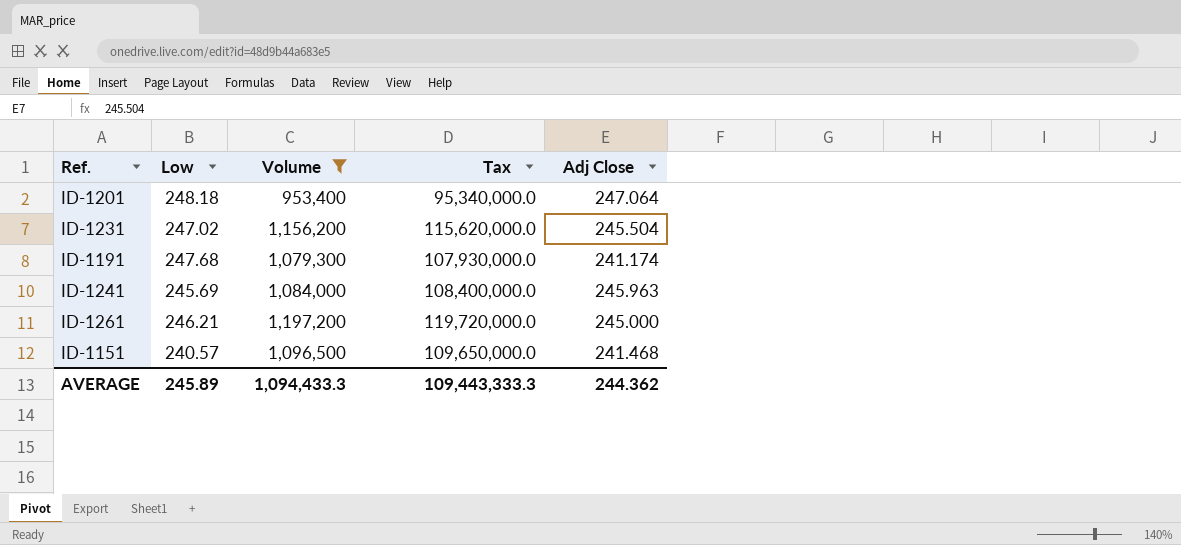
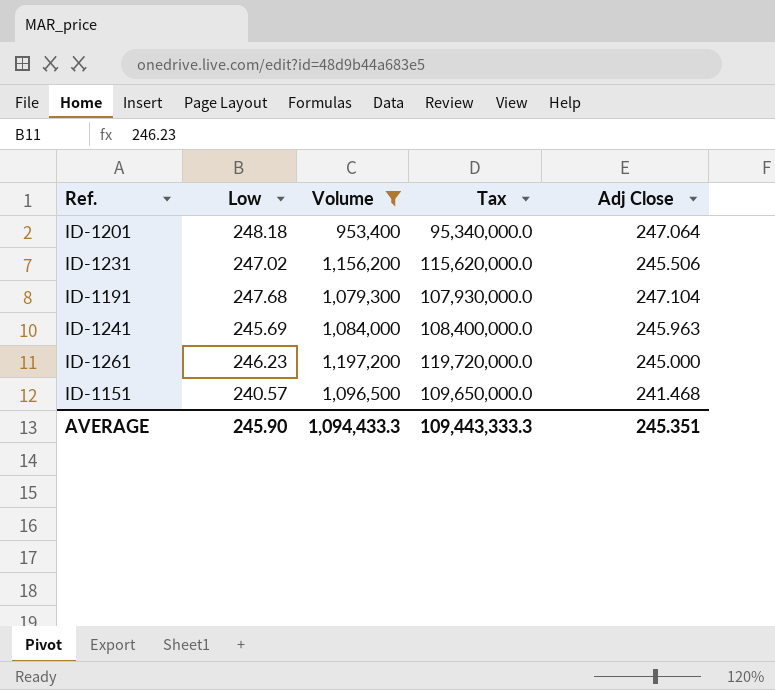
ID-1231 | Adj Close: 245.504 -> 245.506
ID-1191 | Adj Close: 241.174 -> 247.104
ID-1261 | Low: 246.21 -> 246.23
AVERAGE | Low: 245.89 -> 245.90
AVERAGE | Adj Close: 244.362 -> 245.351

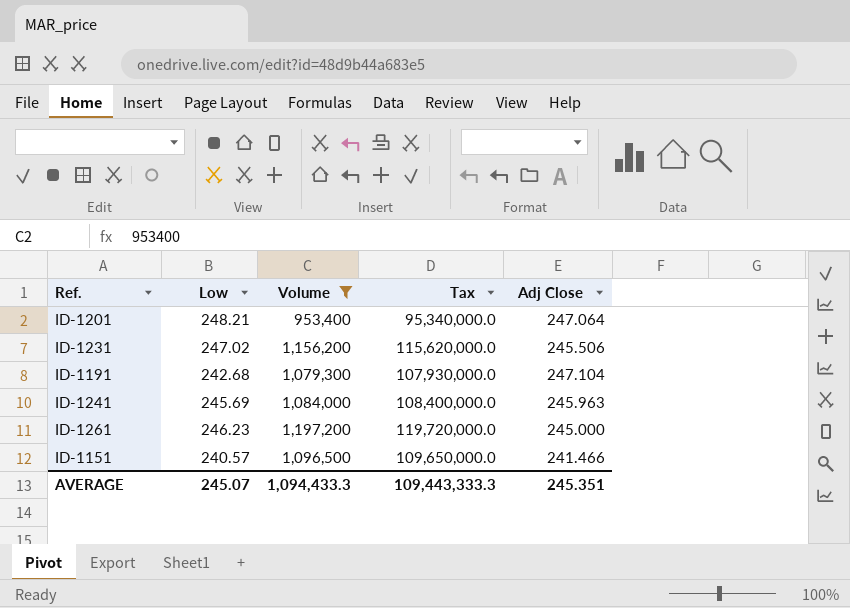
ID-1201 | Low: 248.18 -> 248.21
ID-1191 | Low: 247.68 -> 242.68
ID-1151 | Adj Close: 241.468 -> 241.466
AVERAGE | Low: 245.90 -> 245.07

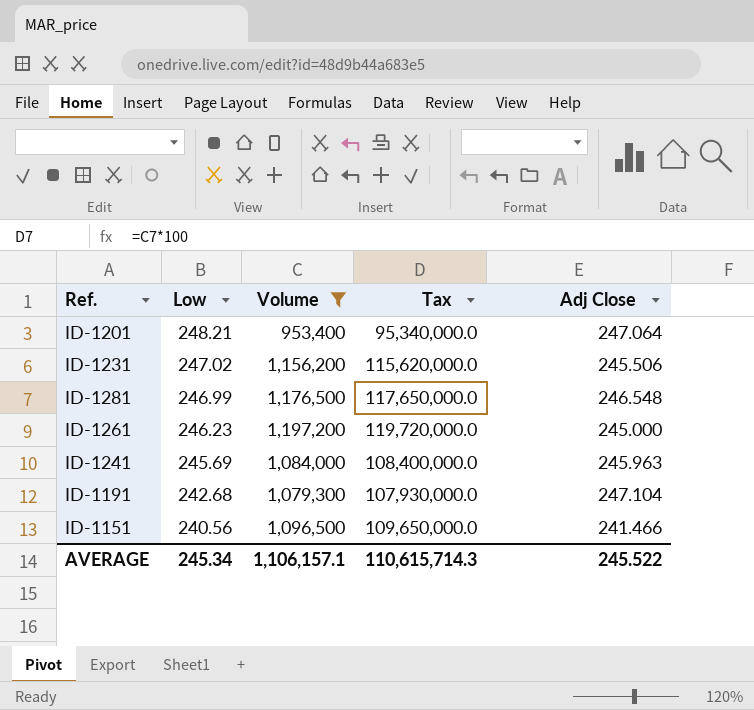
row order: none -> Low descending
row ID-1281: none -> 246.99 | 1,176,500 | 117,650,000.0 | 246.548
ID-1151 | Low: 240.57 -> 240.56
AVERAGE | Low: 245.07 -> 245.34
AVERAGE | Volume: 1,094,433.3 -> 1,106,157.1
AVERAGE | Tax: 109,443,333.3 -> 110,615,714.3
AVERAGE | Adj Close: 245.351 -> 245.522

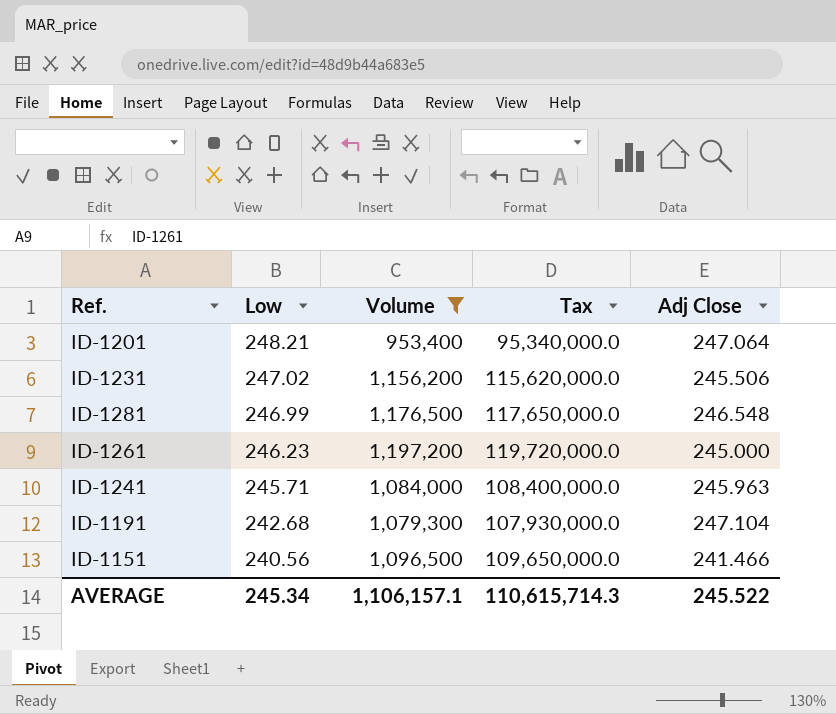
ID-1241 | Low: 245.69 -> 245.71

